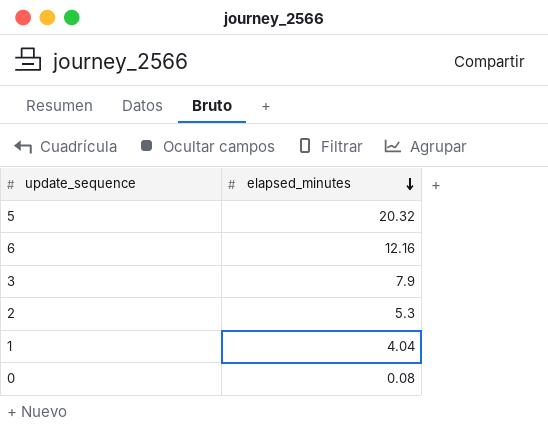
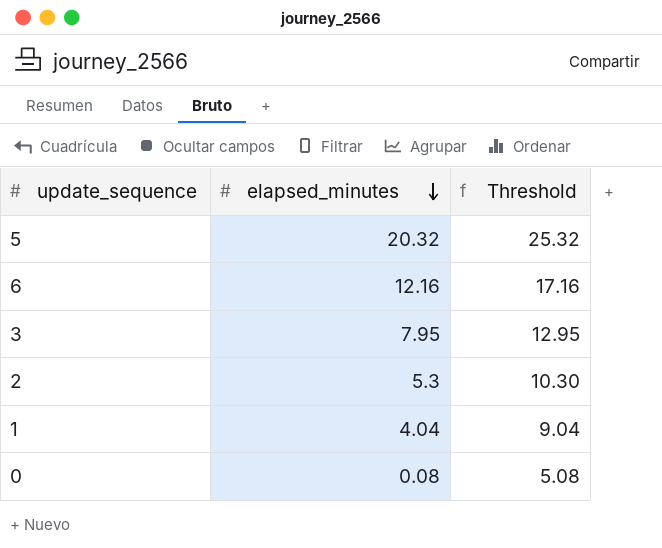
column Threshold | formula: none -> [elapsed_minutes] + 5
3 | elapsed_minutes: 7.9 -> 7.95

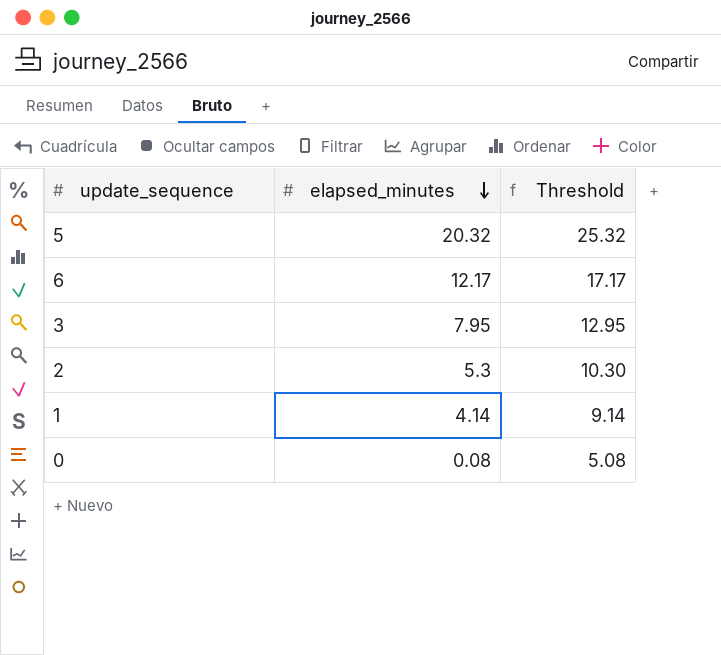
6 | elapsed_minutes: 12.16 -> 12.17
6 | Threshold: 17.16 -> 17.17
1 | elapsed_minutes: 4.04 -> 4.14
1 | Threshold: 9.04 -> 9.14

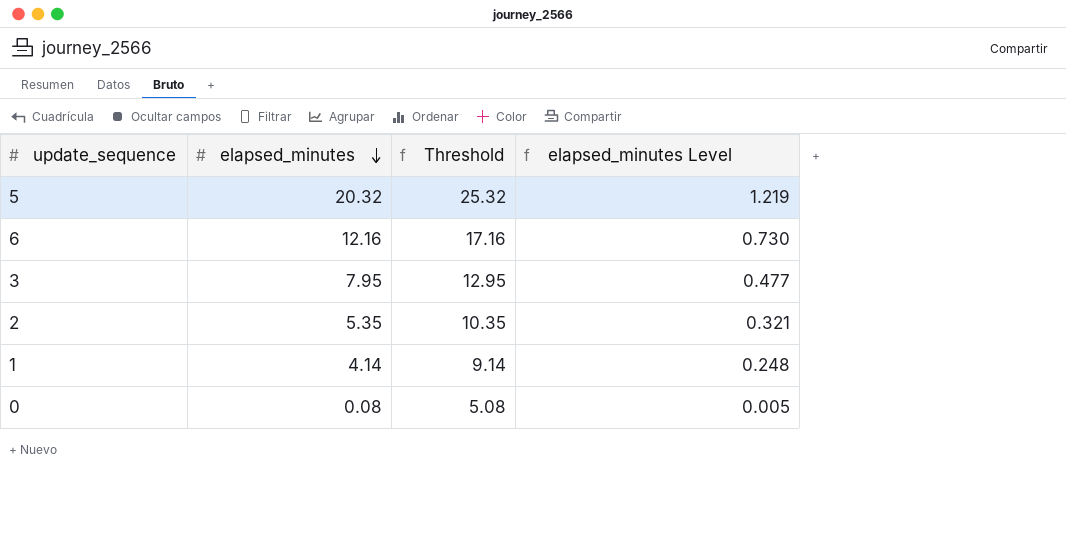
column elapsed_minutes Level | formula: none -> [elapsed_minutes] * 0.06
6 | elapsed_minutes: 12.17 -> 12.16
6 | Threshold: 17.17 -> 17.16
2 | elapsed_minutes: 5.3 -> 5.35
2 | Threshold: 10.30 -> 10.35

